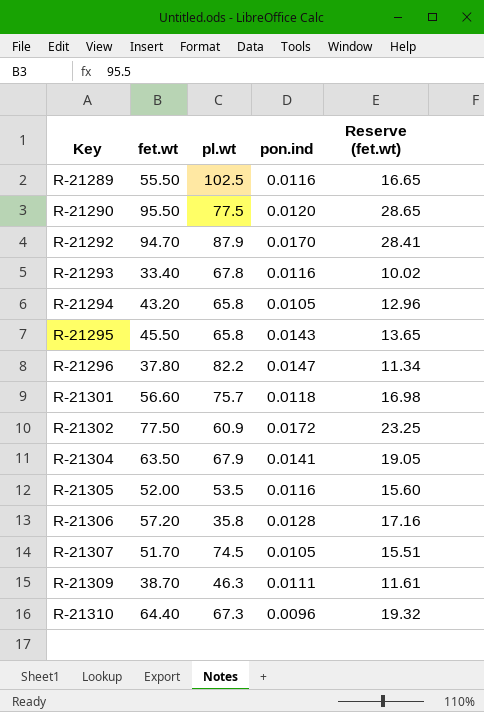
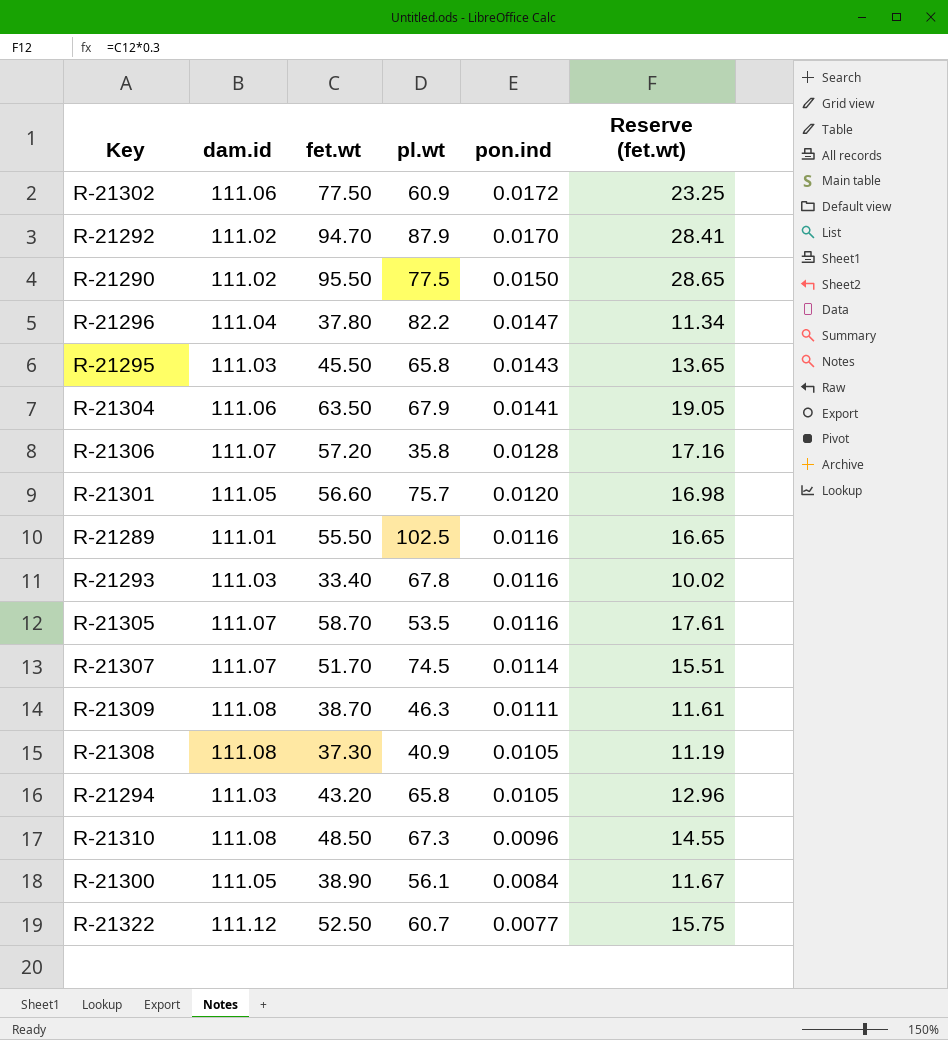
row order: Key ascending -> pon.ind descending
column dam.id | position: none -> 2
R-21290 | pon.ind: 0.0120 -> 0.0150
R-21301 | pon.ind: 0.0118 -> 0.0120
R-21305 | fet.wt: 52.00 -> 58.70
R-21305 | Reserve (fet.wt): 15.60 -> 17.61
R-21307 | pon.ind: 0.0105 -> 0.0114
row R-21308: none -> 111.08 | 37.30 | 40.9 | 0.0105 | 11.19
R-21310 | fet.wt: 64.40 -> 48.50
R-21310 | Reserve (fet.wt): 19.32 -> 14.55
row R-21300: none -> 111.05 | 38.90 | 56.1 | 0.0084 | 11.67
row R-21322: none -> 111.12 | 52.50 | 60.7 | 0.0077 | 15.75

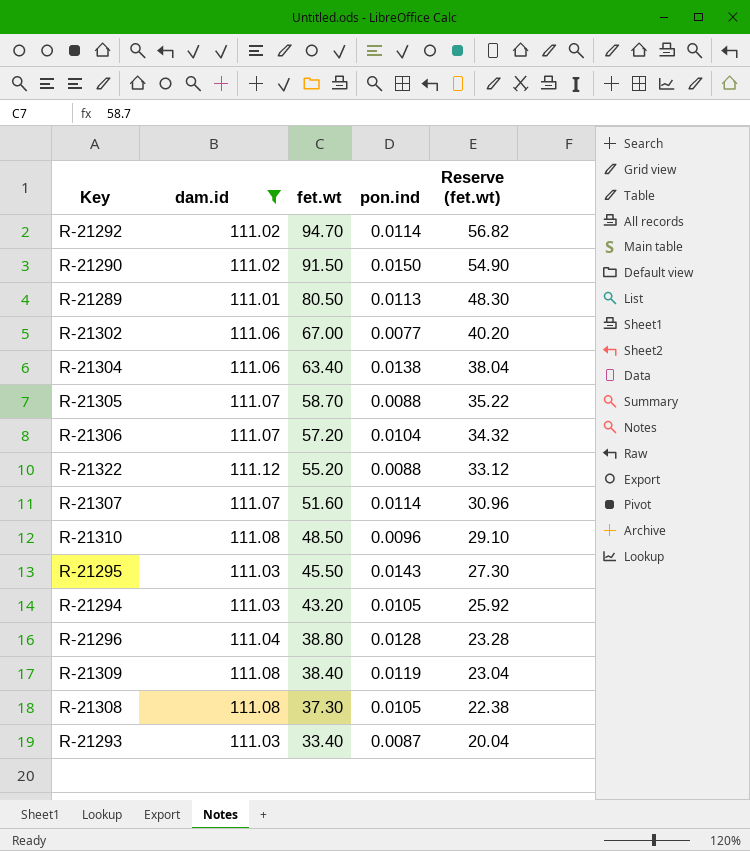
filter: none -> dam.id != 111.05
row order: pon.ind descending -> fet.wt descending
column pl.wt | position: 4 -> none
column Reserve (fet.wt) | formula: [fet.wt] * 0.3 -> [fet.wt] * 0.6
R-21292 | pon.ind: 0.0170 -> 0.0114
R-21290 | fet.wt: 95.50 -> 91.50
R-21289 | fet.wt: 55.50 -> 80.50
R-21289 | pon.ind: 0.0116 -> 0.0113
R-21302 | fet.wt: 77.50 -> 67.00
R-21302 | pon.ind: 0.0172 -> 0.0077
R-21304 | fet.wt: 63.50 -> 63.40
R-21304 | pon.ind: 0.0141 -> 0.0138
R-21305 | pon.ind: 0.0116 -> 0.0088
R-21306 | pon.ind: 0.0128 -> 0.0104
R-21322 | fet.wt: 52.50 -> 55.20
R-21322 | pon.ind: 0.0077 -> 0.0088
R-21307 | fet.wt: 51.70 -> 51.60
R-21296 | fet.wt: 37.80 -> 38.80
R-21296 | pon.ind: 0.0147 -> 0.0128
R-21309 | fet.wt: 38.70 -> 38.40
R-21309 | pon.ind: 0.0111 -> 0.0119
R-21293 | pon.ind: 0.0116 -> 0.0087

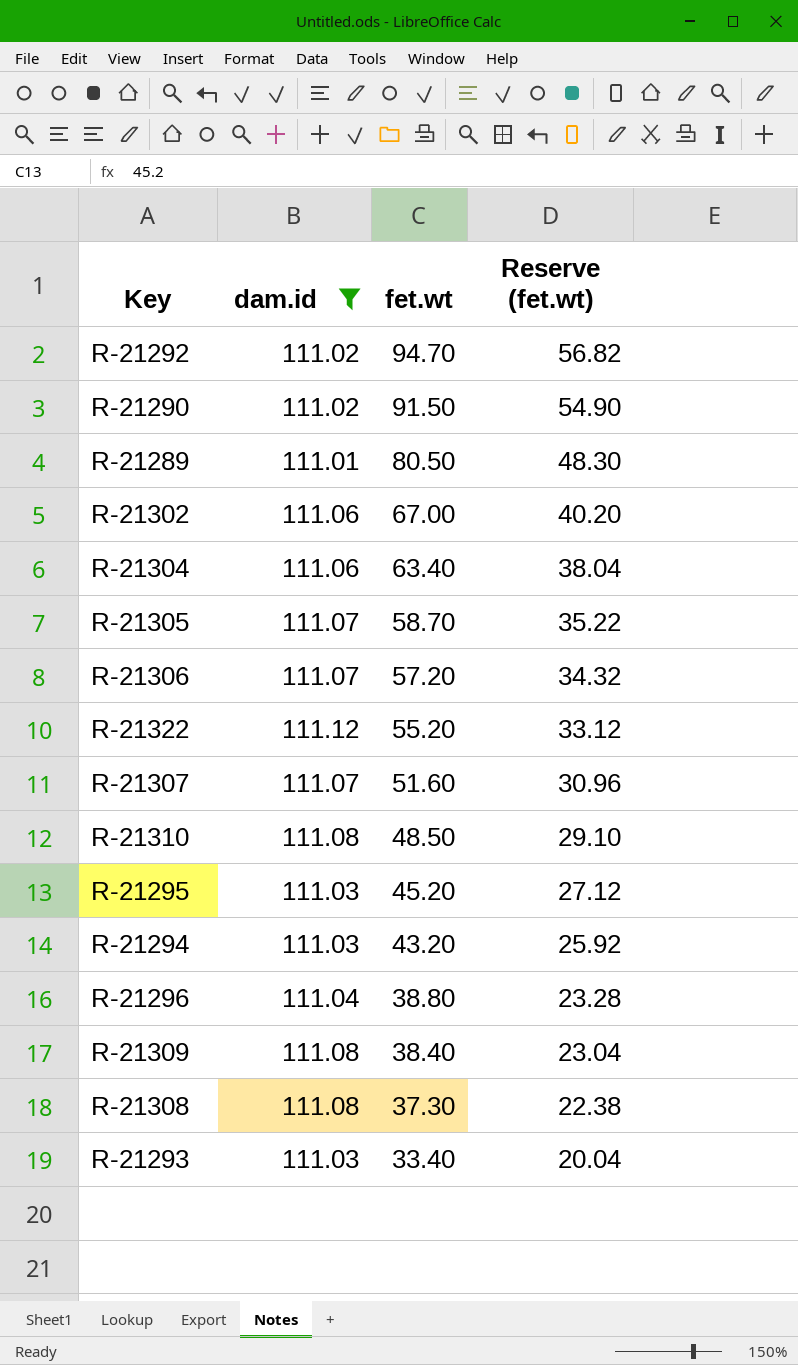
column pon.ind | position: 4 -> none
R-21295 | fet.wt: 45.50 -> 45.20
R-21295 | Reserve (fet.wt): 27.30 -> 27.12

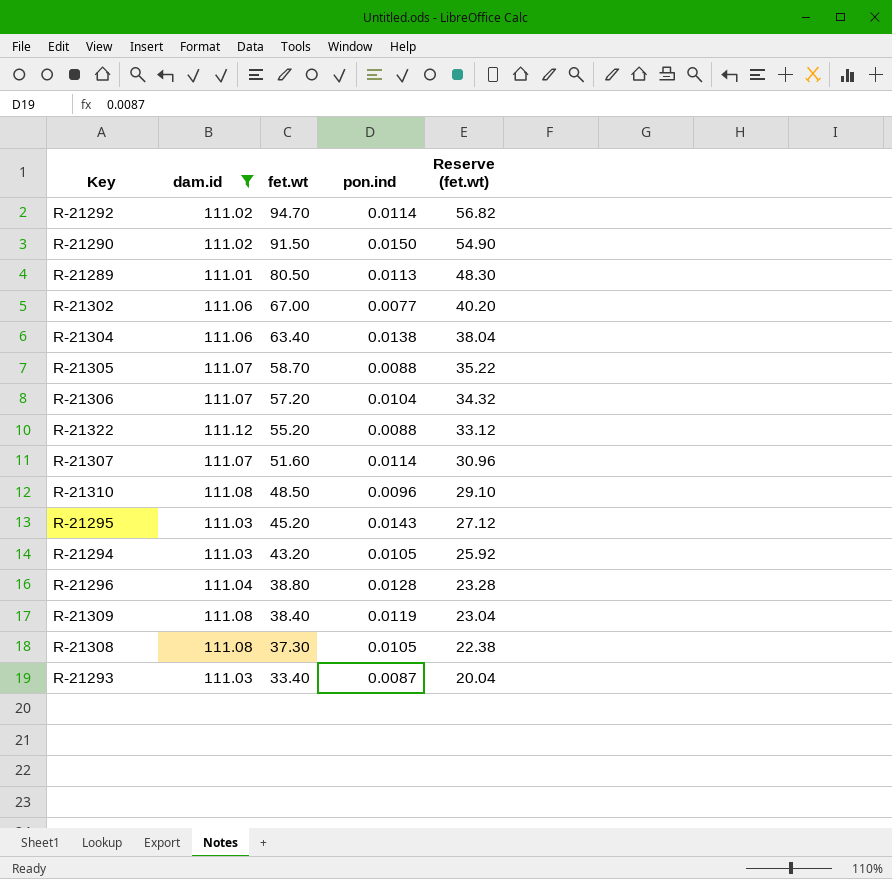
column pon.ind | position: none -> 4

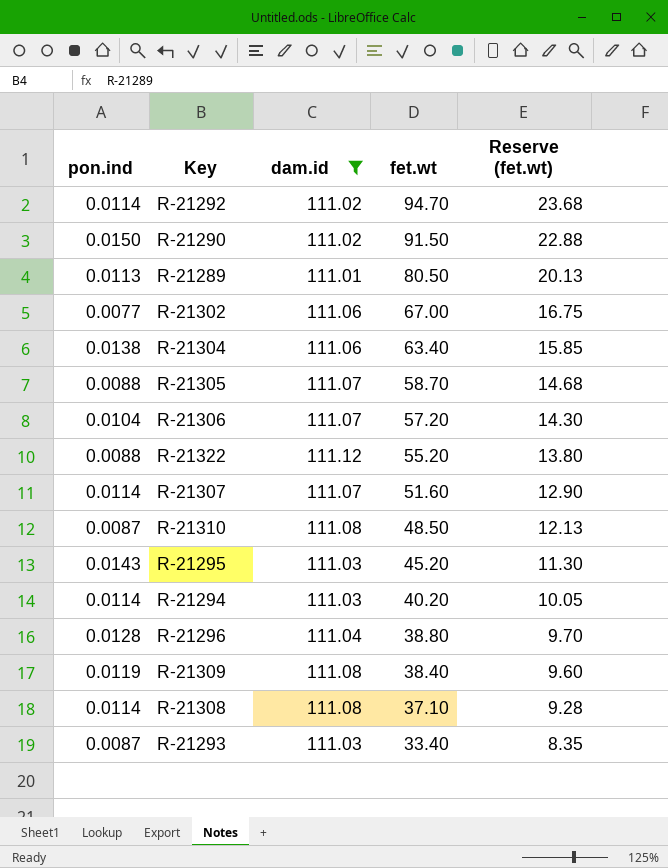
column pon.ind | position: 4 -> 1
column Reserve (fet.wt) | formula: [fet.wt] * 0.6 -> [fet.wt] * 0.25
R-21310 | pon.ind: 0.0096 -> 0.0087
R-21294 | pon.ind: 0.0105 -> 0.0114
R-21294 | fet.wt: 43.20 -> 40.20
R-21308 | pon.ind: 0.0105 -> 0.0114
R-21308 | fet.wt: 37.30 -> 37.10

